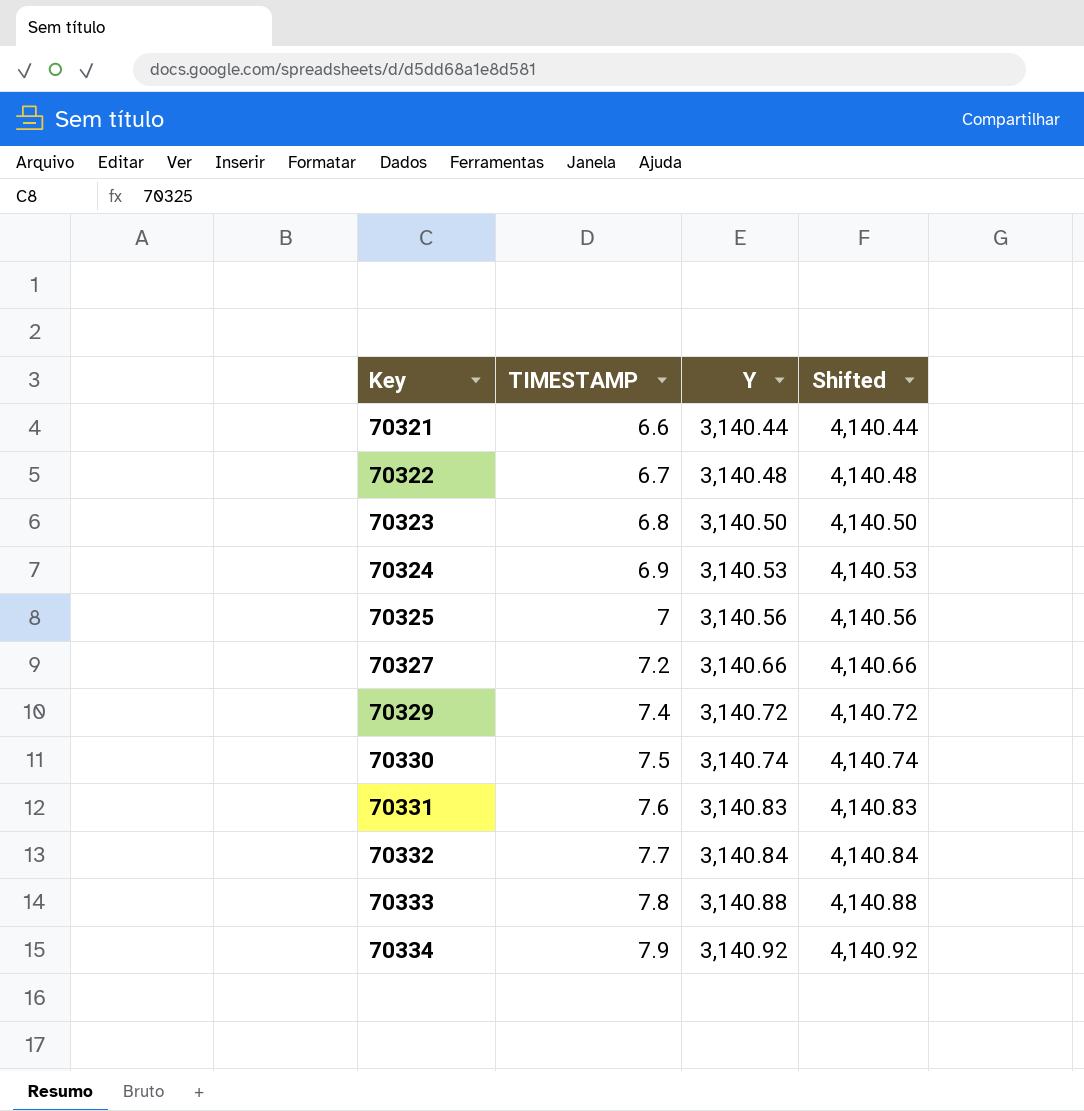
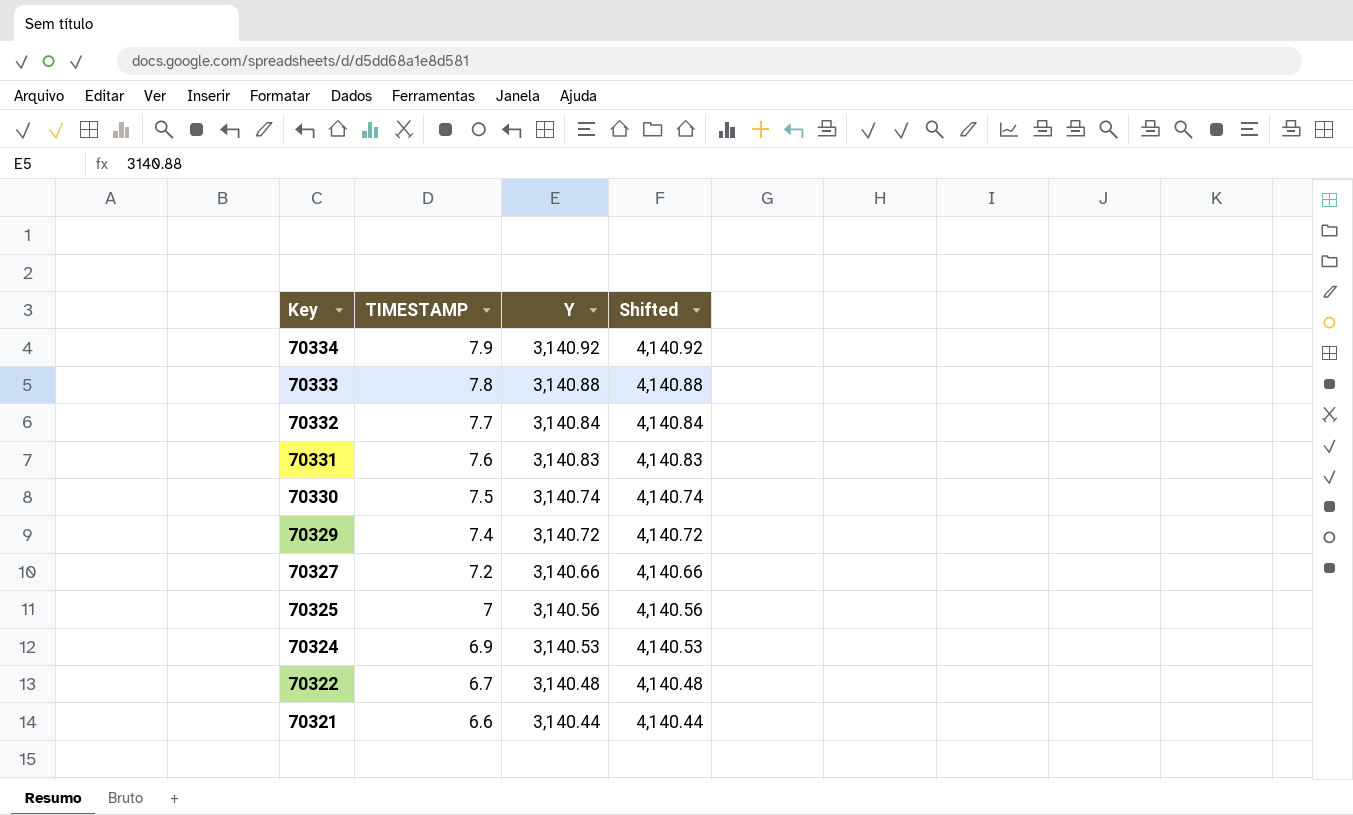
row order: Key ascending -> Key descending
row 70323: 6.8 | 3,140.50 | 4,140.50 -> none

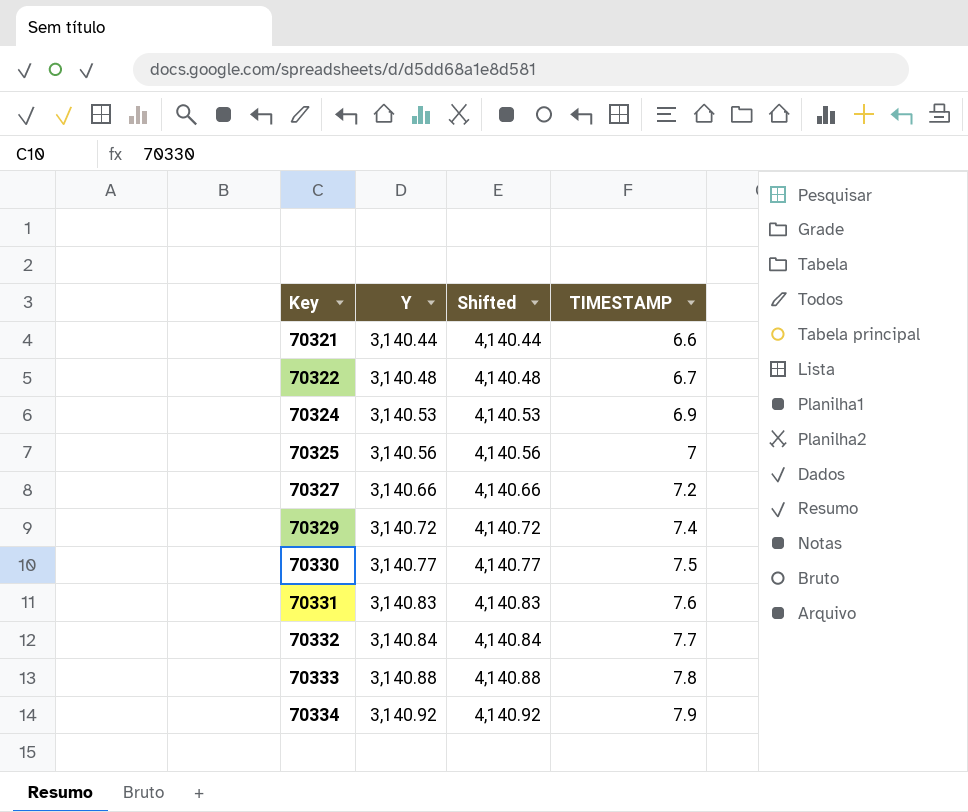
row order: Key descending -> Key ascending
column TIMESTAMP | position: 2 -> 4
70330 | Y: 3,140.74 -> 3,140.77
70330 | Shifted: 4,140.74 -> 4,140.77

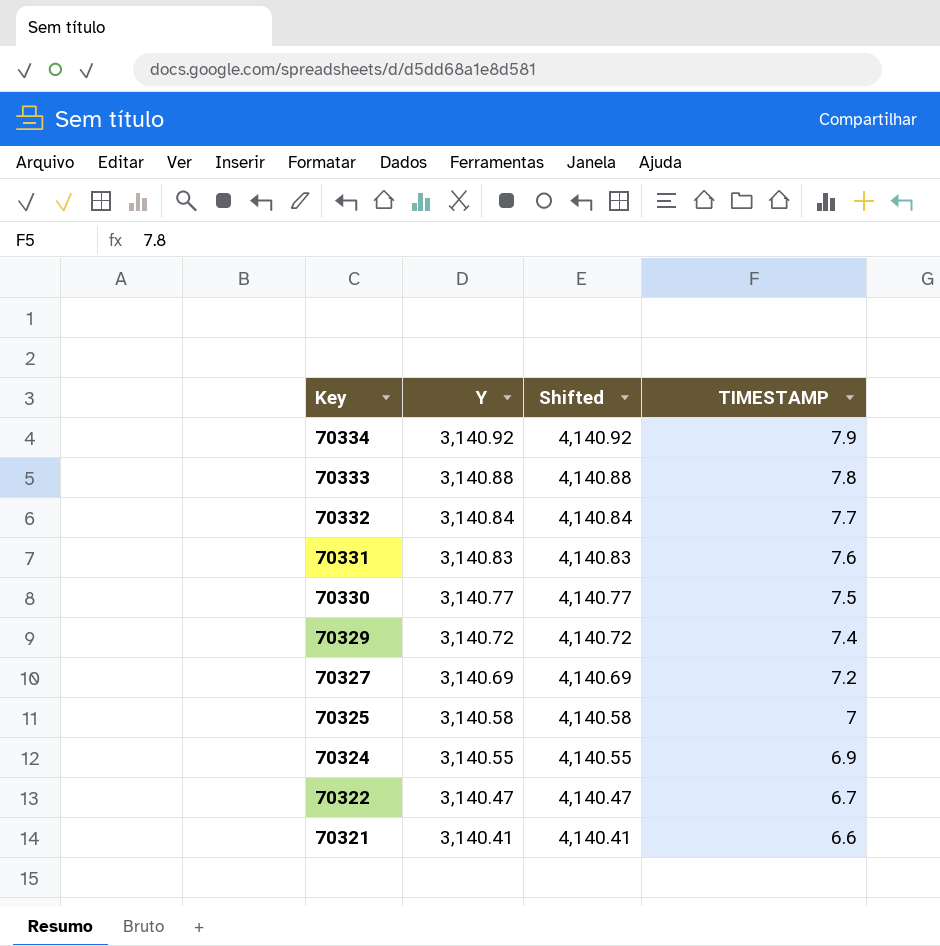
row order: Key ascending -> Key descending
70327 | Y: 3,140.66 -> 3,140.69
70327 | Shifted: 4,140.66 -> 4,140.69
70325 | Y: 3,140.56 -> 3,140.58
70325 | Shifted: 4,140.56 -> 4,140.58
70324 | Y: 3,140.53 -> 3,140.55
70324 | Shifted: 4,140.53 -> 4,140.55
70322 | Y: 3,140.48 -> 3,140.47
70322 | Shifted: 4,140.48 -> 4,140.47
70321 | Y: 3,140.44 -> 3,140.41
70321 | Shifted: 4,140.44 -> 4,140.41

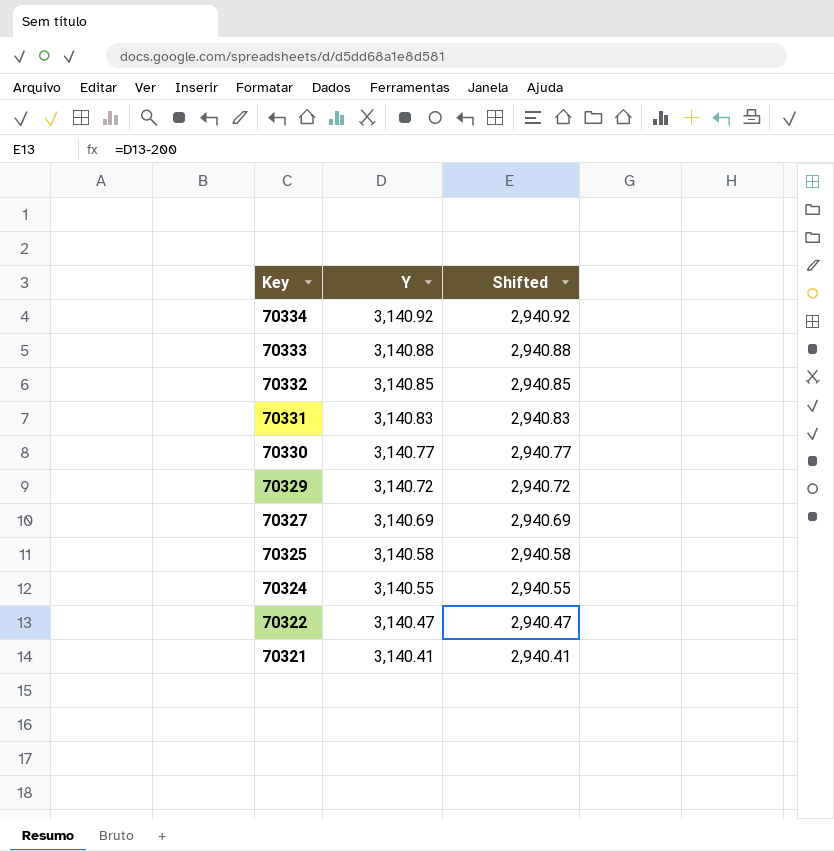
column TIMESTAMP | position: 4 -> none
column Shifted | formula: [Y] + 1000 -> [Y] - 200
70332 | Y: 3,140.84 -> 3,140.85

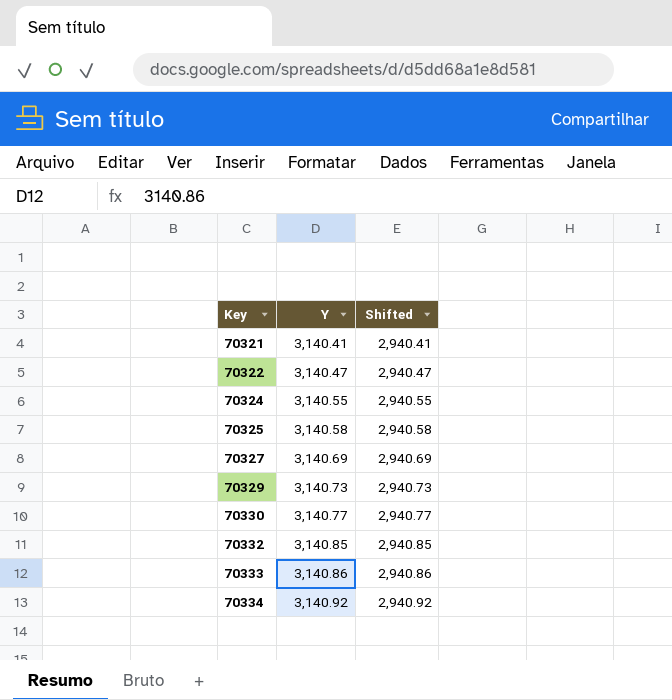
row order: Key descending -> Key ascending
row 70331: 3,140.83 | 2,940.83 -> none
70329 | Y: 3,140.72 -> 3,140.73
70329 | Shifted: 2,940.72 -> 2,940.73
70333 | Y: 3,140.88 -> 3,140.86
70333 | Shifted: 2,940.88 -> 2,940.86

